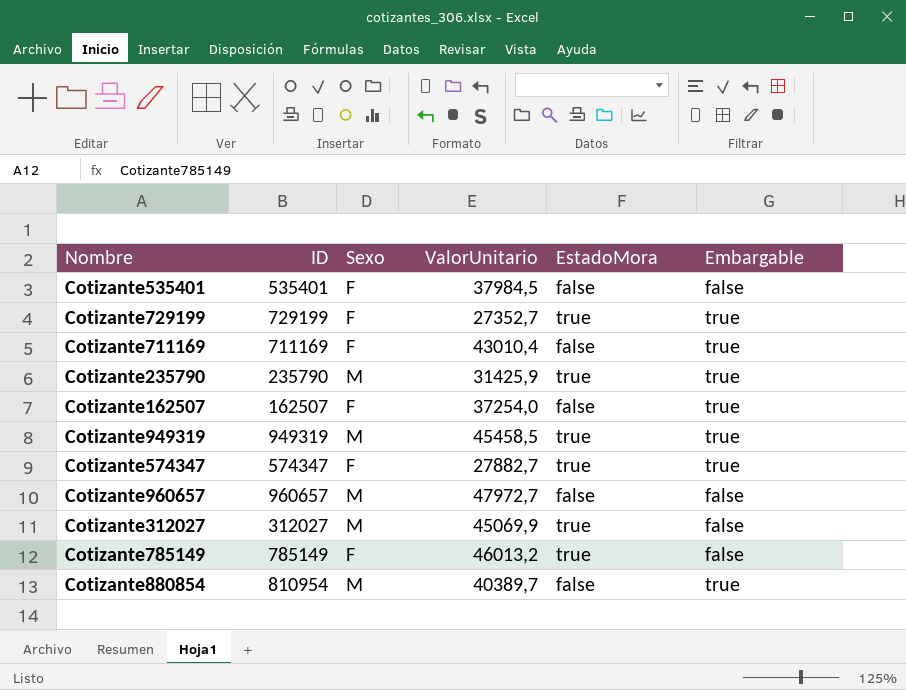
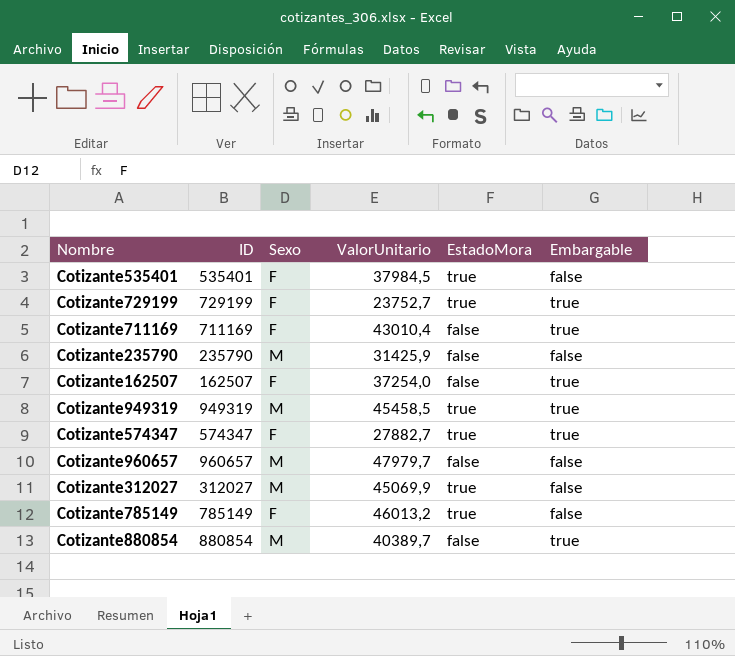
Cotizante535401 | EstadoMora: false -> true
Cotizante729199 | ValorUnitario: 27352,7 -> 23752,7
Cotizante235790 | EstadoMora: true -> false
Cotizante235790 | Embargable: true -> false
Cotizante960657 | ValorUnitario: 47972,7 -> 47979,7
Cotizante880854 | ID: 810954 -> 880854

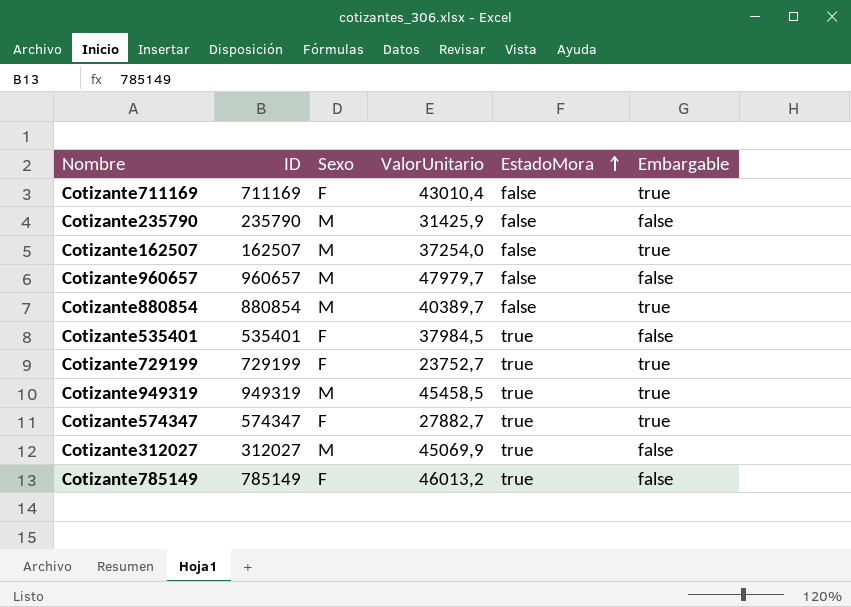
row order: none -> EstadoMora ascending
Cotizante162507 | Sexo: F -> M

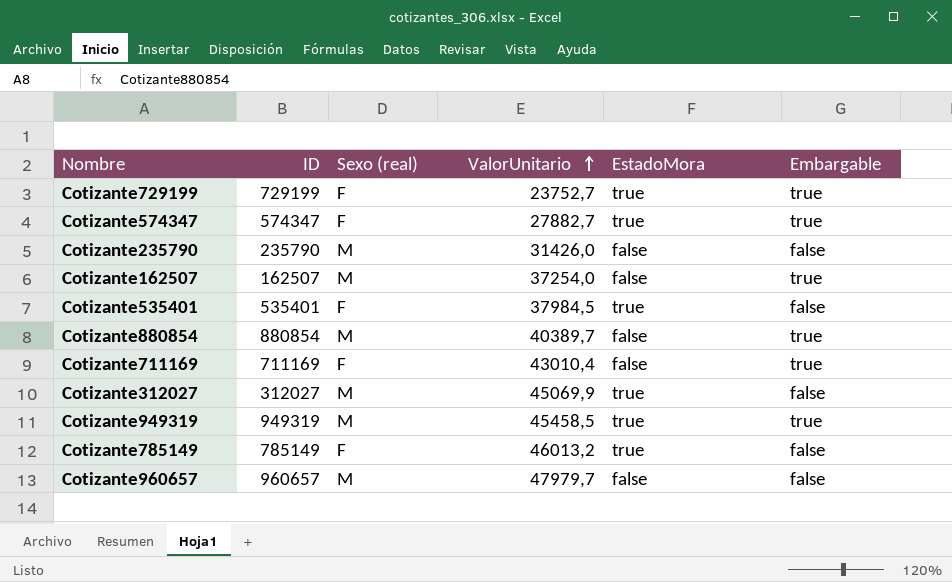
row order: EstadoMora ascending -> ValorUnitario ascending
column name: Sexo -> Sexo (real)
Cotizante235790 | ValorUnitario: 31425,9 -> 31426,0

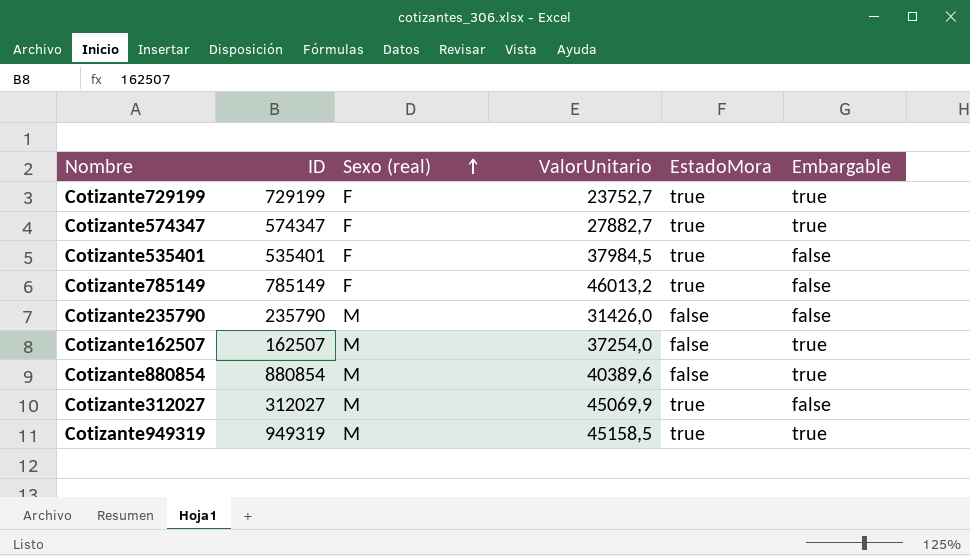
row order: ValorUnitario ascending -> Sexo (real) ascending
row Cotizante711169: 711169 | F | 43010,4 | false | true -> none
row Cotizante960657: 960657 | M | 47979,7 | false | false -> none
Cotizante880854 | ValorUnitario: 40389,7 -> 40389,6
Cotizante949319 | ValorUnitario: 45458,5 -> 45158,5

